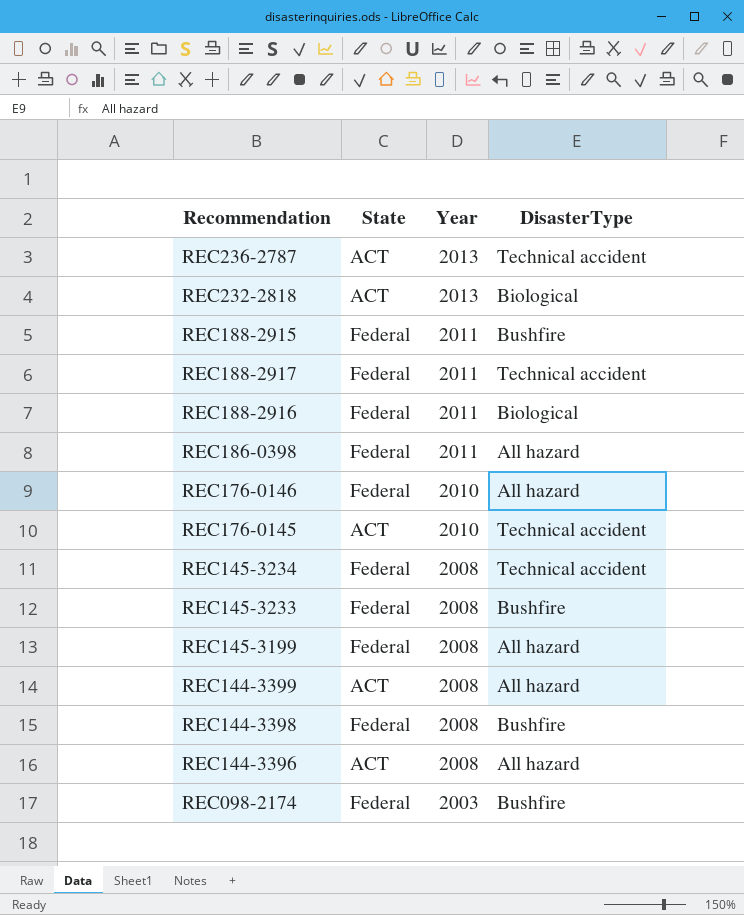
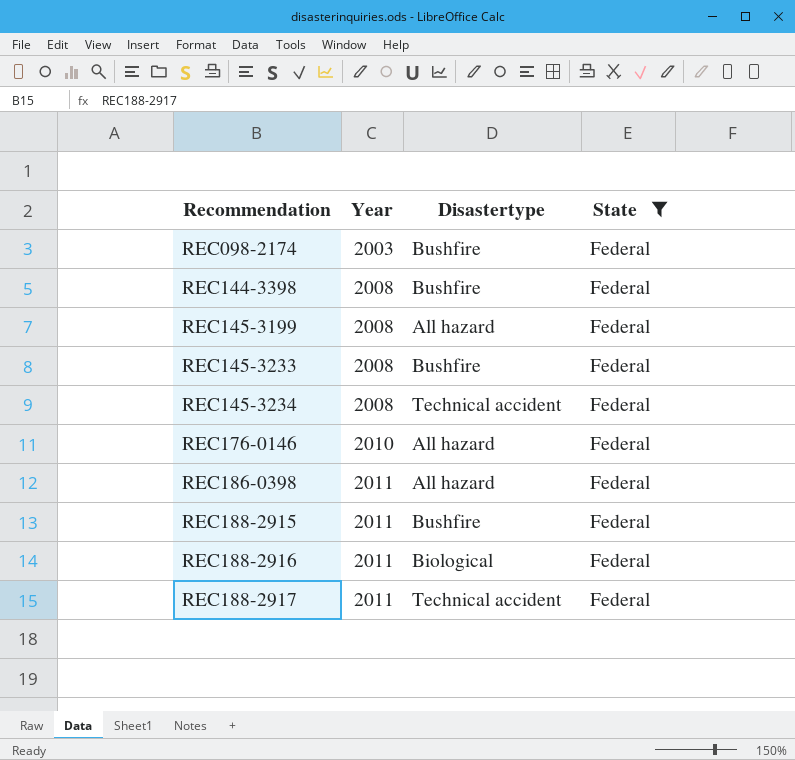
filter: none -> State = Federal
row order: Year descending -> Recommendation ascending
column name: DisasterType -> Disastertype
column State | position: 2 -> 4

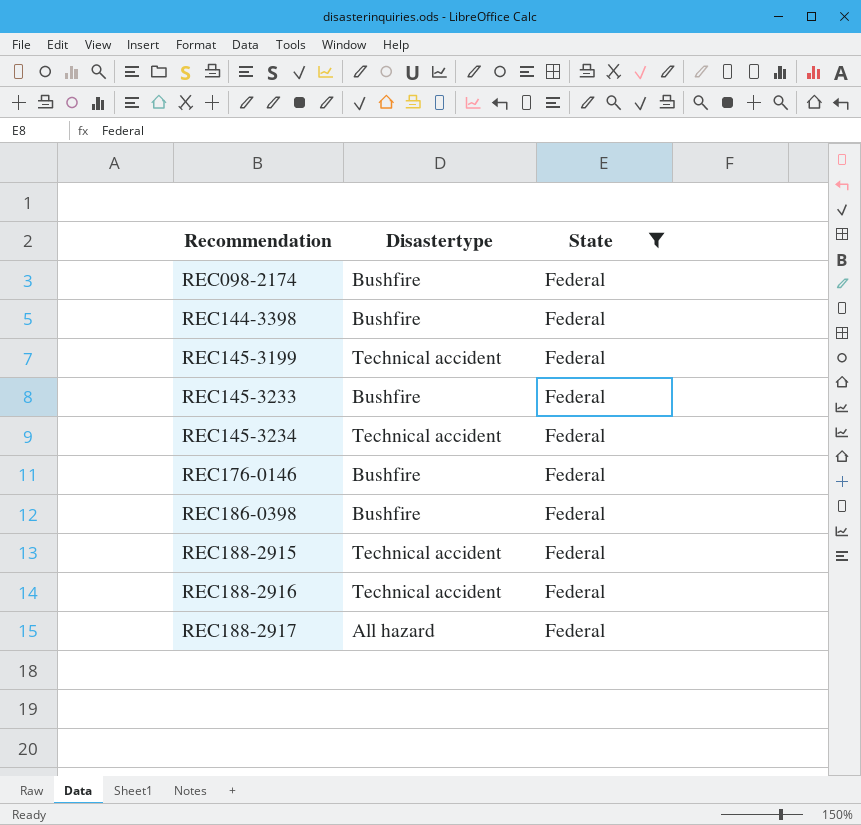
column Year | position: 2 -> none
REC145-3199 | Disastertype: All hazard -> Technical accident
REC176-0146 | Disastertype: All hazard -> Bushfire
REC186-0398 | Disastertype: All hazard -> Bushfire
REC188-2915 | Disastertype: Bushfire -> Technical accident
REC188-2916 | Disastertype: Biological -> Technical accident
REC188-2917 | Disastertype: Technical accident -> All hazard

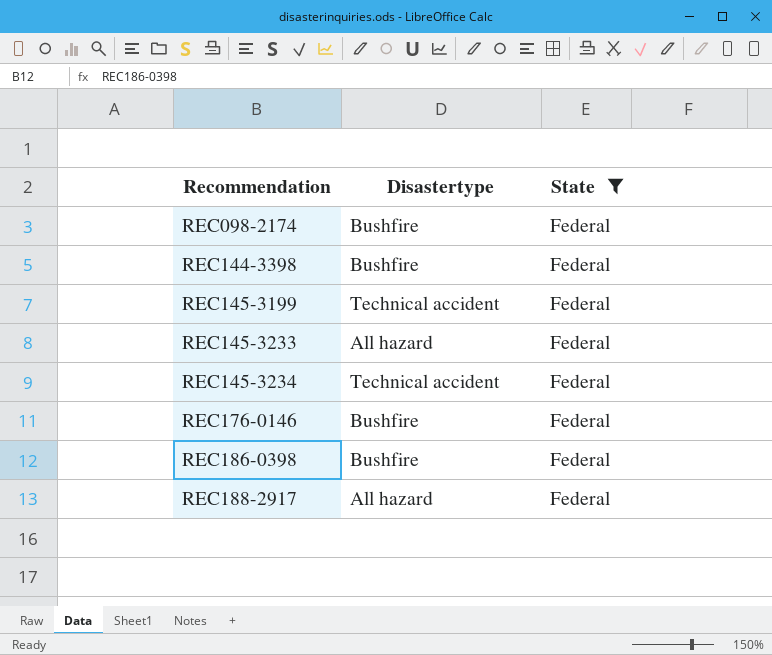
row REC188-2915: Technical accident | Federal -> none
row REC188-2916: Technical accident | Federal -> none
REC145-3233 | Disastertype: Bushfire -> All hazard

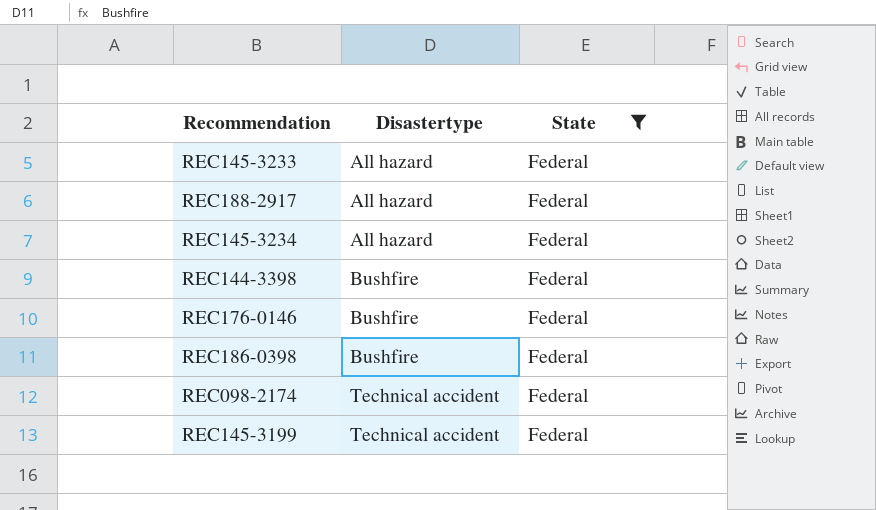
row order: Recommendation ascending -> Disastertype ascending
REC145-3234 | Disastertype: Technical accident -> All hazard
REC098-2174 | Disastertype: Bushfire -> Technical accident

